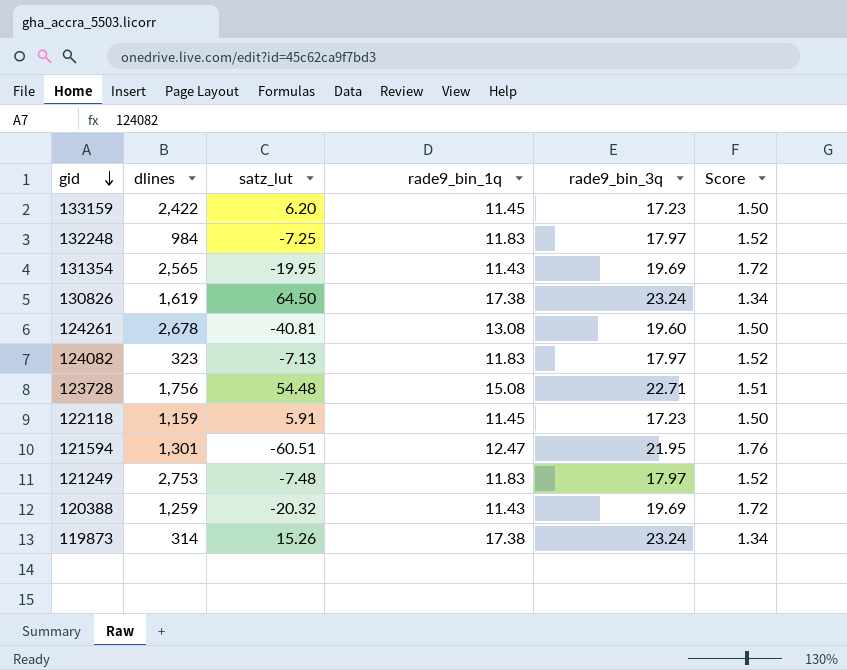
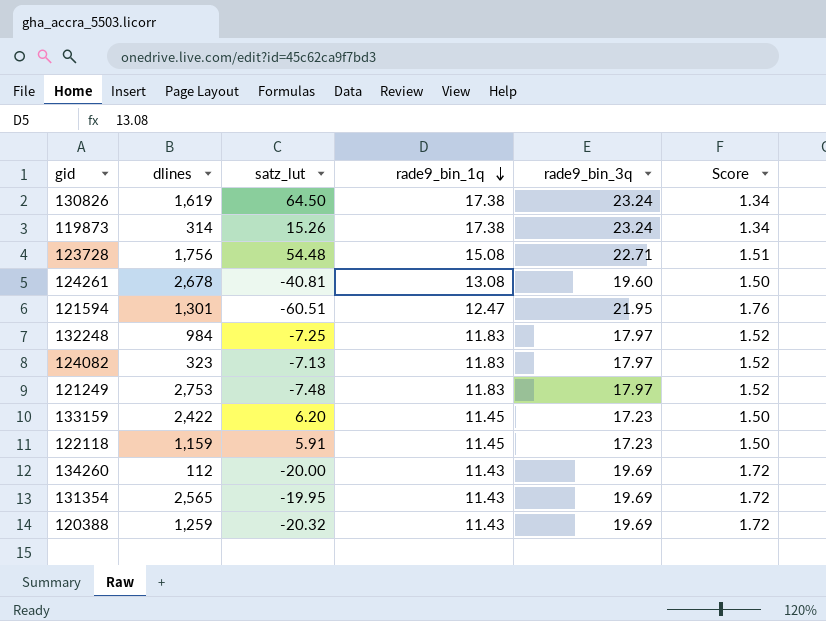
row order: gid descending -> rade9_bin_1q descending
row 134260: none -> 112 | -20.00 | 11.43 | 19.69 | 1.72

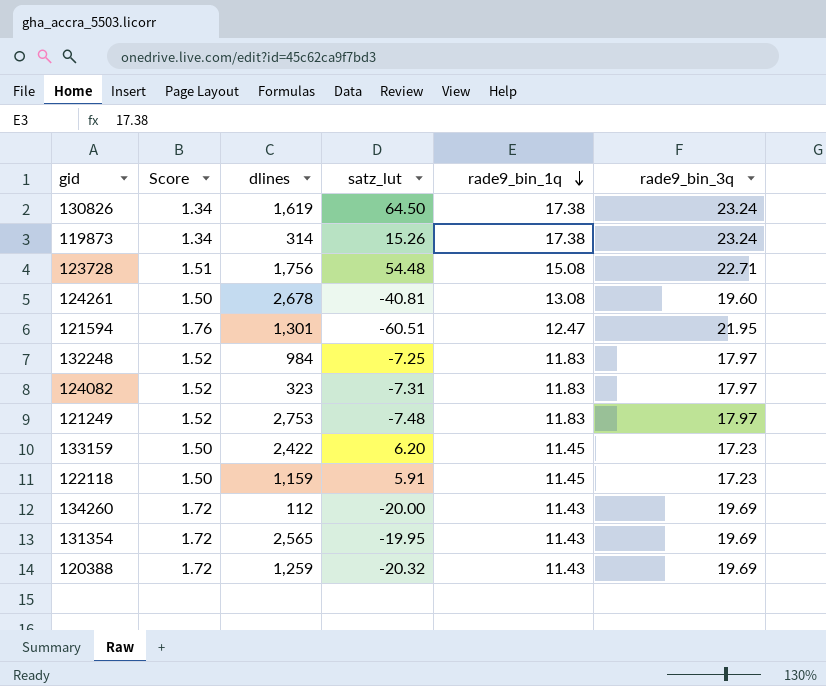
column Score | position: 6 -> 2
124082 | satz_lut: -7.13 -> -7.31

